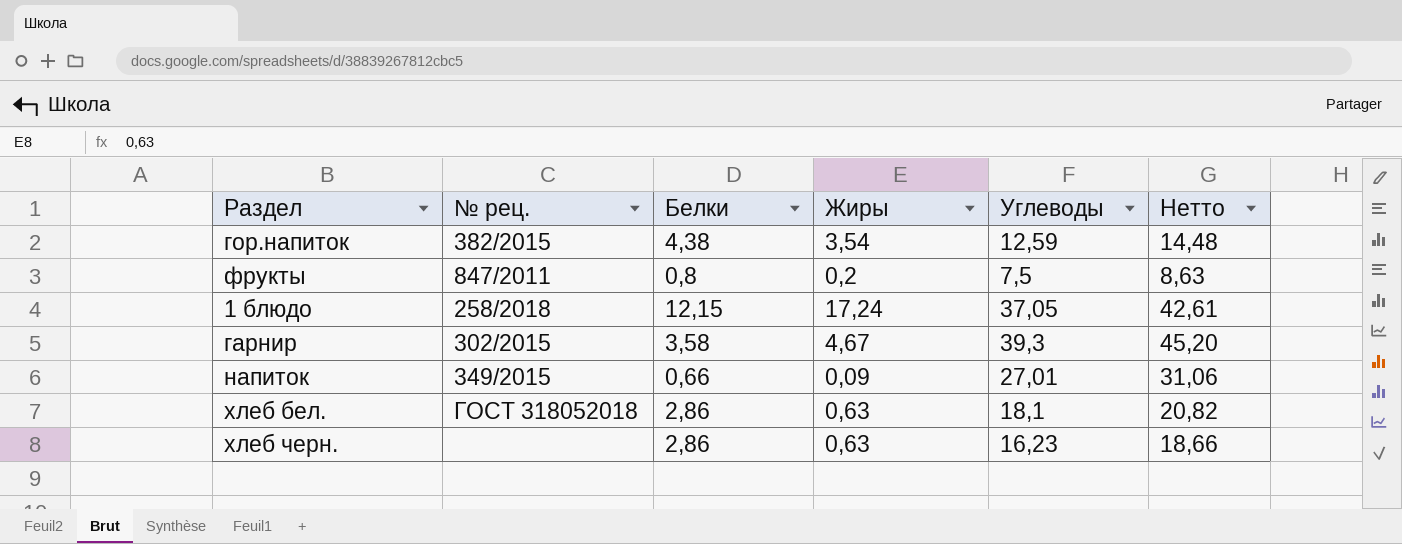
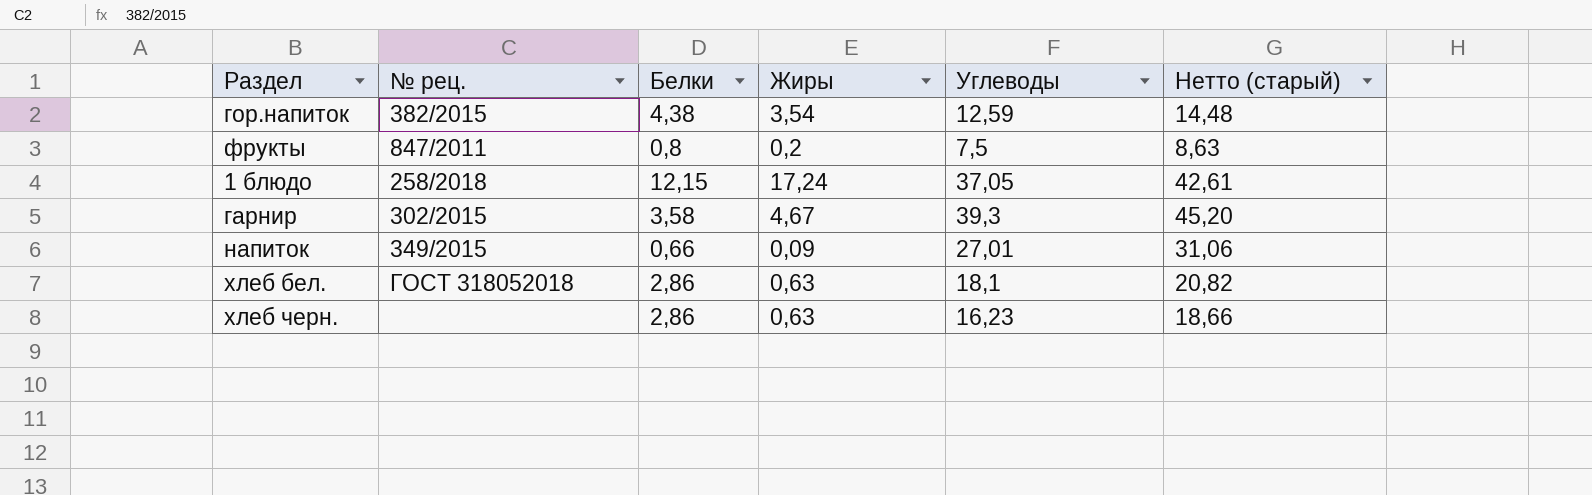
column name: Нетто -> Нетто (старый)

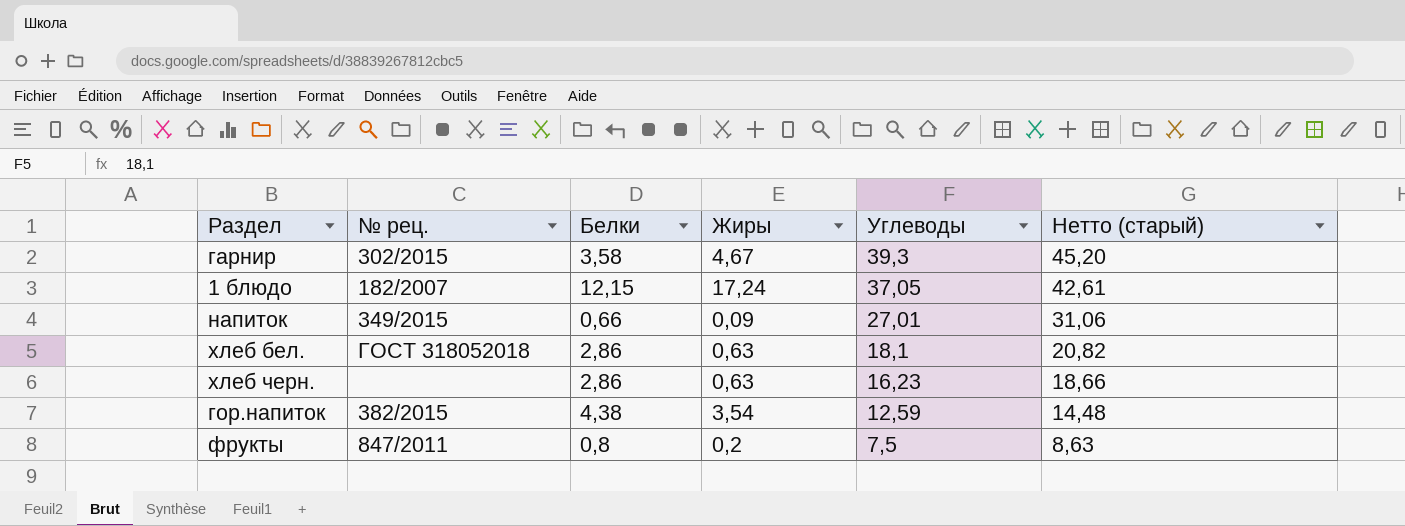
row order: none -> Углеводы descending
1 блюдо | № рец.: 258/2018 -> 182/2007

